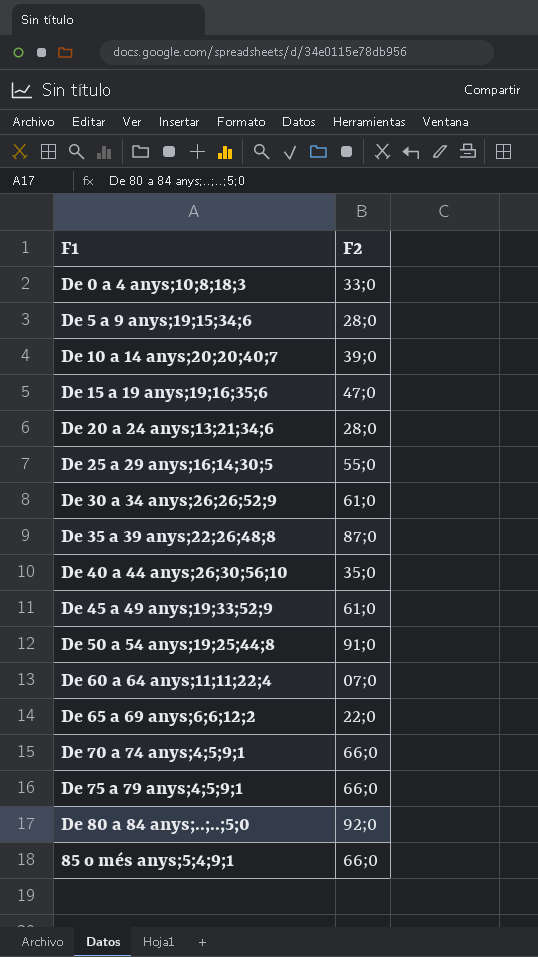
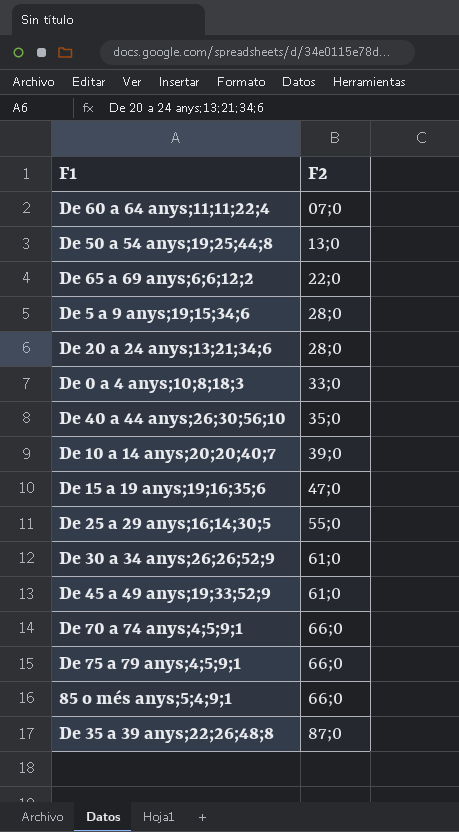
row order: none -> F2 ascending
row De 80 a 84 anys;..;..;5;0: 92;0 -> none
De 50 a 54 anys;19;25;44;8 | F2: 91;0 -> 13;0

